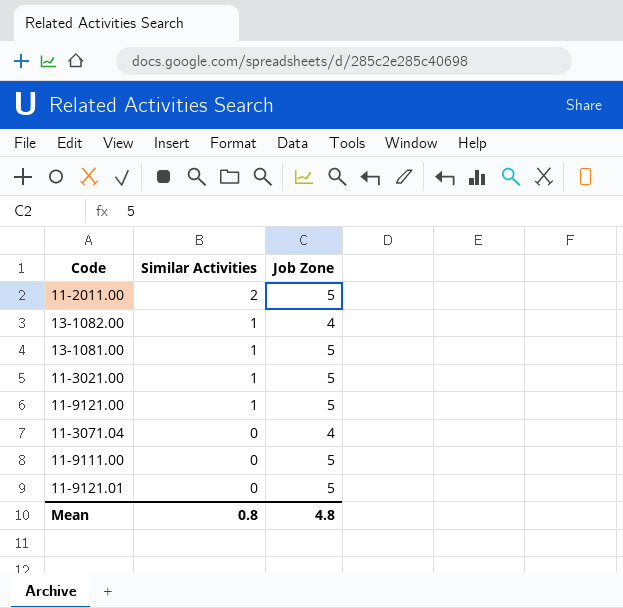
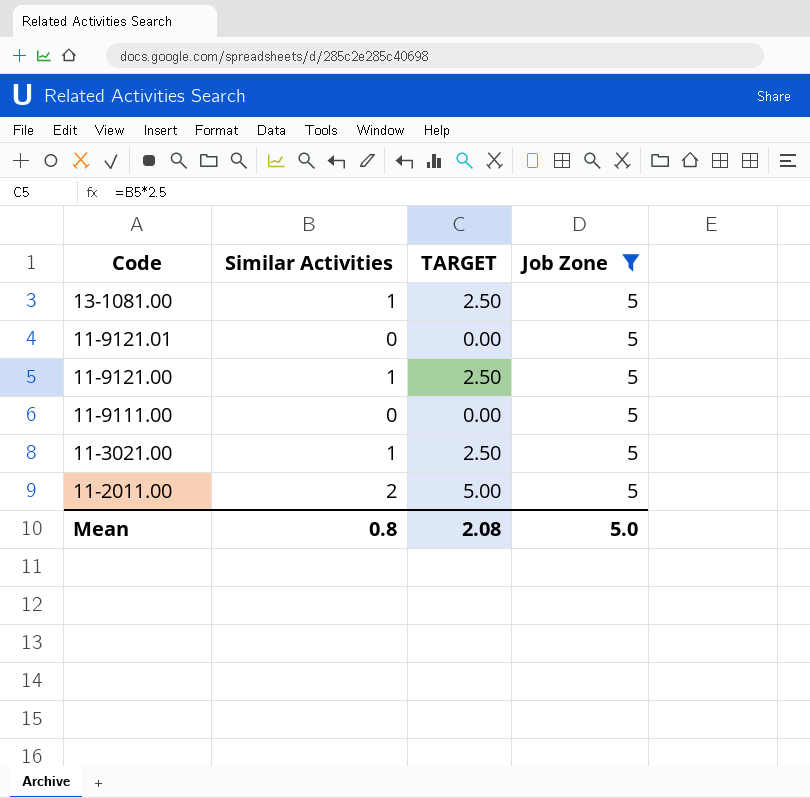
filter: none -> Job Zone = 5
row order: Similar Activities descending -> Code descending
column TARGET | formula: none -> [Similar Activities] * 2.5
Mean | Job Zone: 4.8 -> 5.0

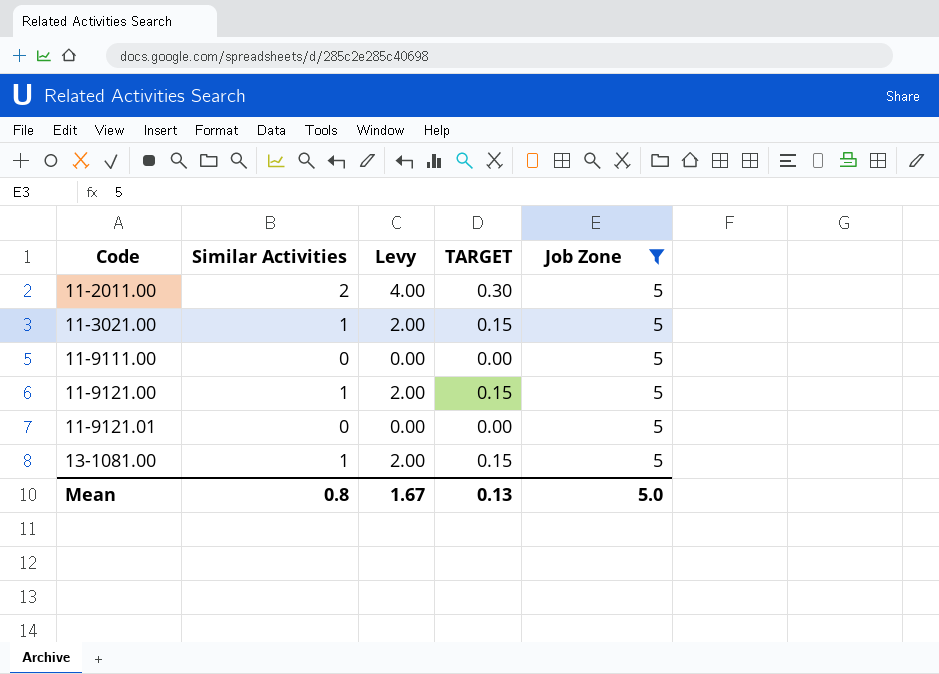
row order: Code descending -> Code ascending
column Levy | formula: none -> [Similar Activities] * 2
column TARGET | formula: [Similar Activities] * 2.5 -> [Similar Activities] * 0.15
Mean | TARGET: 2.08 -> 0.13

